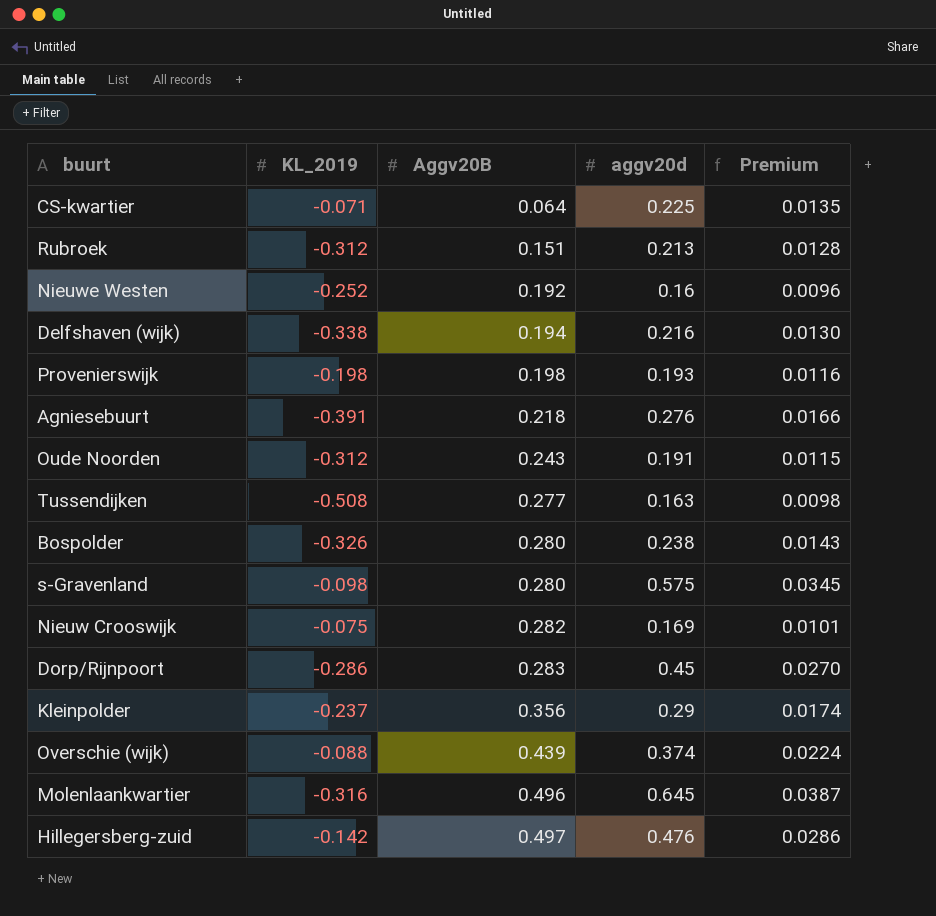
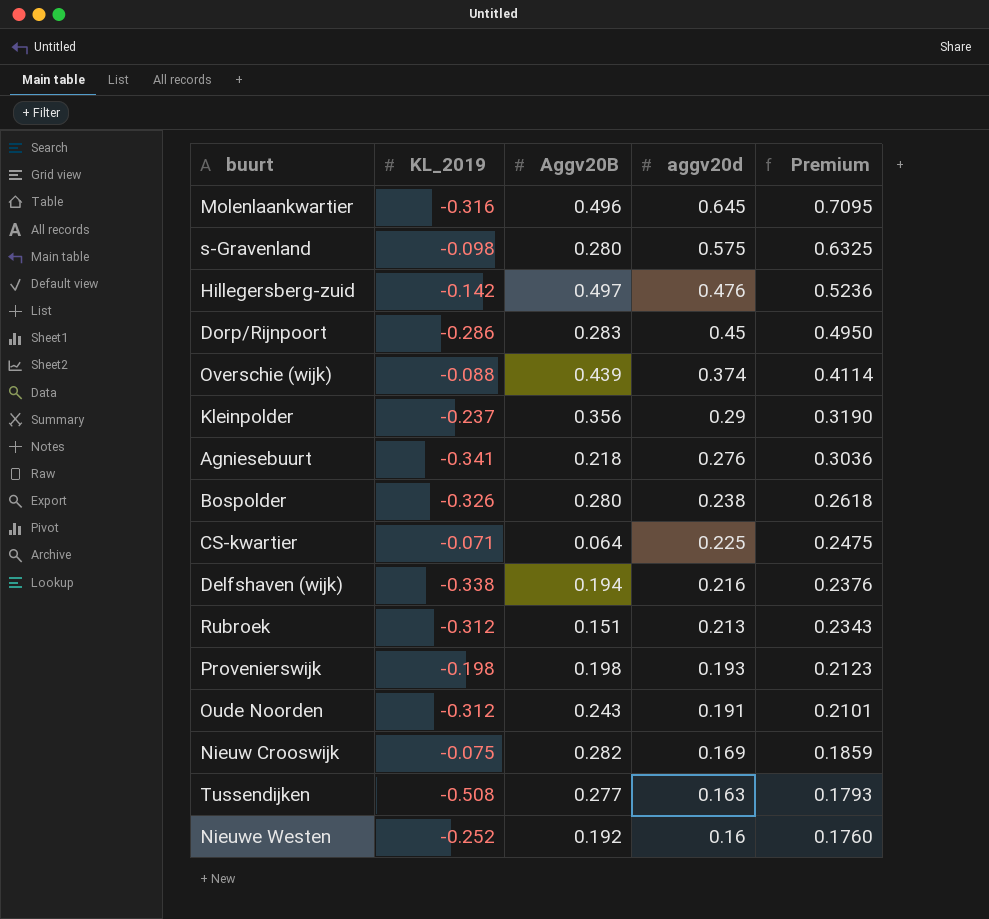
row order: Aggv20B ascending -> aggv20d descending
column Premium | formula: [aggv20d] * 0.06 -> [aggv20d] * 1.1
Agniesebuurt | KL_2019: -0.391 -> -0.341

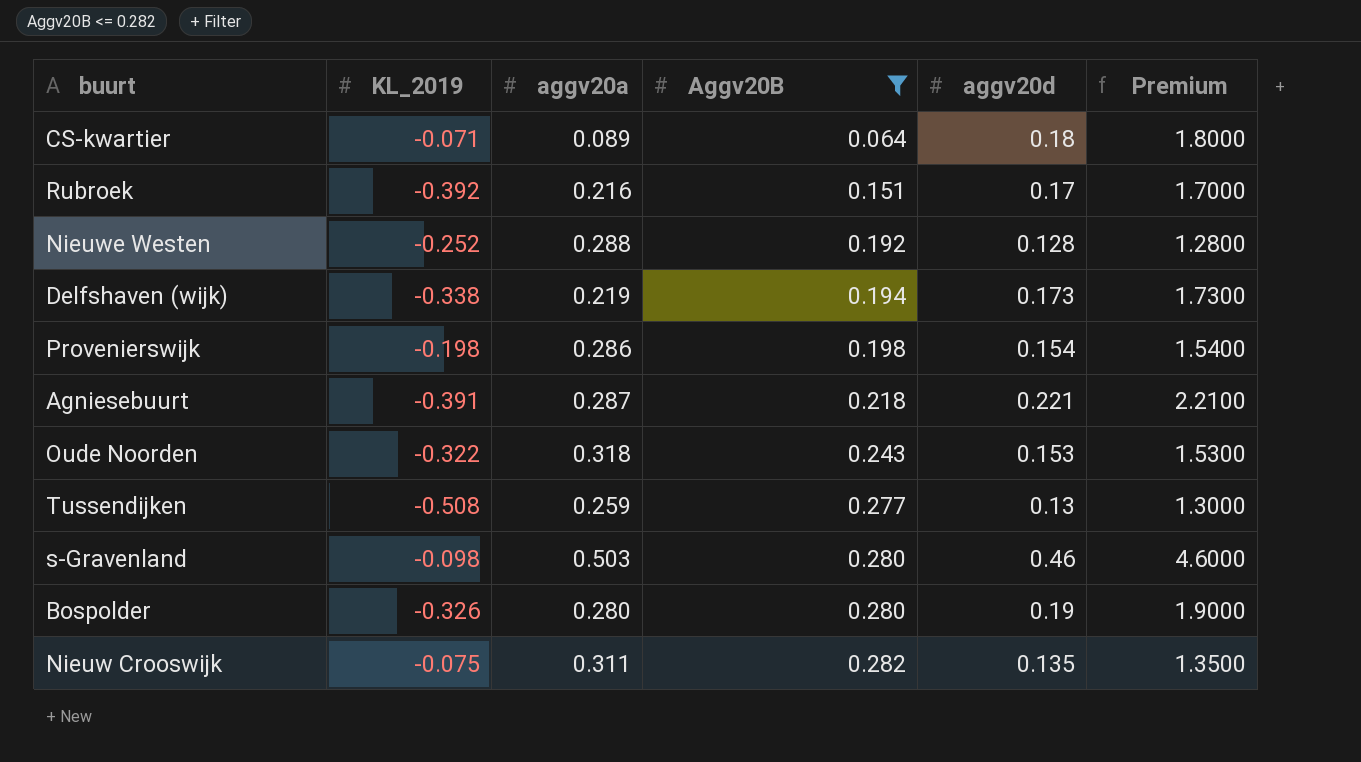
filter: none -> Aggv20B <= 0.282
row order: aggv20d descending -> Aggv20B ascending
column aggv20a | position: none -> 3
column Premium | formula: [aggv20d] * 1.1 -> [aggv20d] * 10
CS-kwartier | aggv20d: 0.225 -> 0.18
Rubroek | KL_2019: -0.312 -> -0.392
Rubroek | aggv20d: 0.213 -> 0.17
Nieuwe Westen | aggv20d: 0.16 -> 0.128
Delfshaven (wijk) | aggv20d: 0.216 -> 0.173
Provenierswijk | aggv20d: 0.193 -> 0.154
Agniesebuurt | KL_2019: -0.341 -> -0.391
Agniesebuurt | aggv20d: 0.276 -> 0.221
Oude Noorden | KL_2019: -0.312 -> -0.322
Oude Noorden | aggv20d: 0.191 -> 0.153
Tussendijken | aggv20d: 0.163 -> 0.13
s-Gravenland | aggv20d: 0.575 -> 0.46
Bospolder | aggv20d: 0.238 -> 0.19
Nieuw Crooswijk | aggv20d: 0.169 -> 0.135

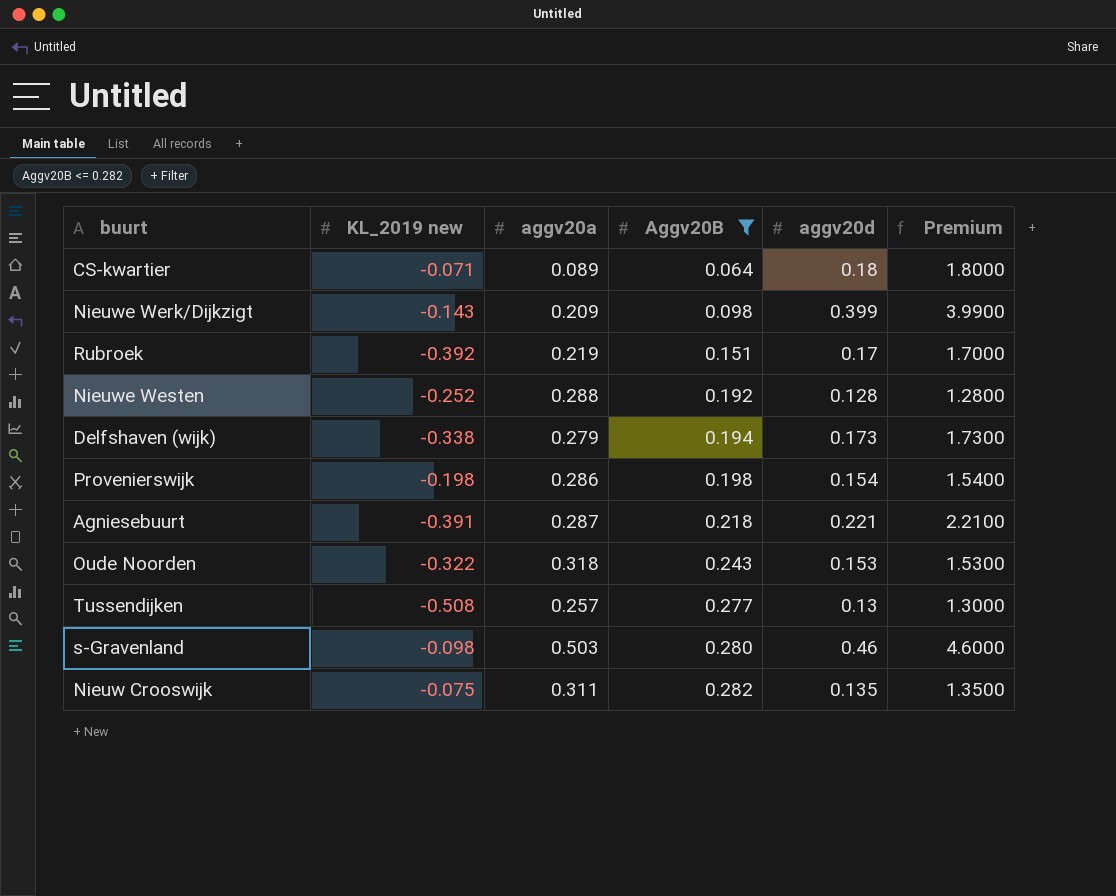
column name: KL_2019 -> KL_2019 new
row Bospolder: -0.326 | 0.280 | 0.280 | 0.19 | 1.9000 -> none
row Nieuwe Werk/Dijkzigt: none -> -0.143 | 0.209 | 0.098 | 0.399 | 3.9900
Rubroek | aggv20a: 0.216 -> 0.219
Delfshaven (wijk) | aggv20a: 0.219 -> 0.279
Tussendijken | aggv20a: 0.259 -> 0.257

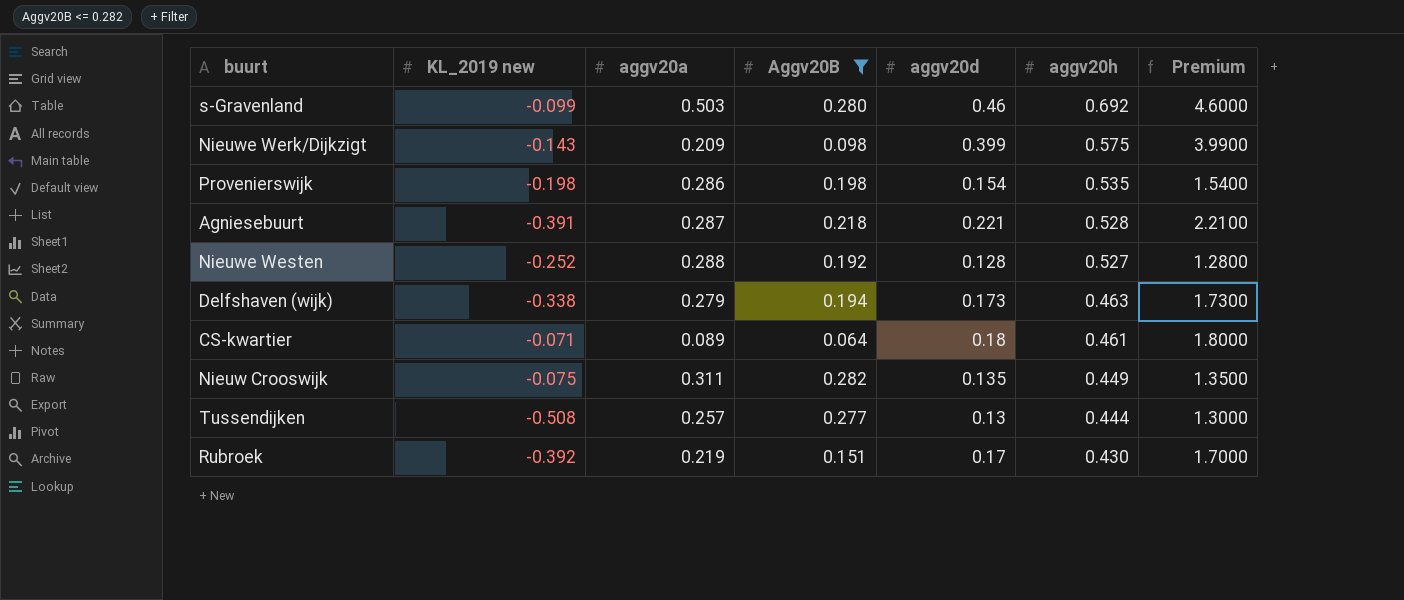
row order: Aggv20B ascending -> aggv20h descending
column aggv20h | position: none -> 6
row Oude Noorden: -0.322 | 0.318 | 0.243 | 0.153 | 1.5300 -> none
s-Gravenland | KL_2019 new: -0.098 -> -0.099

